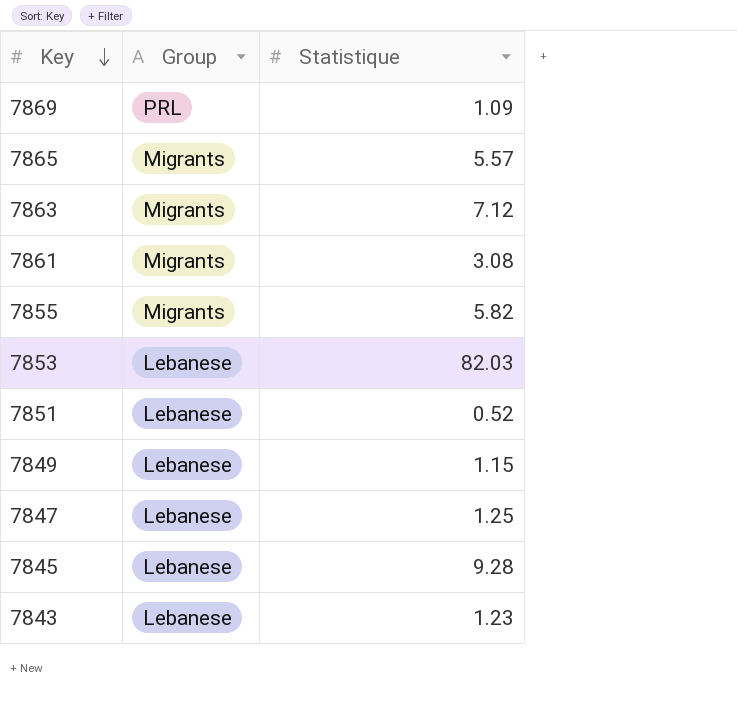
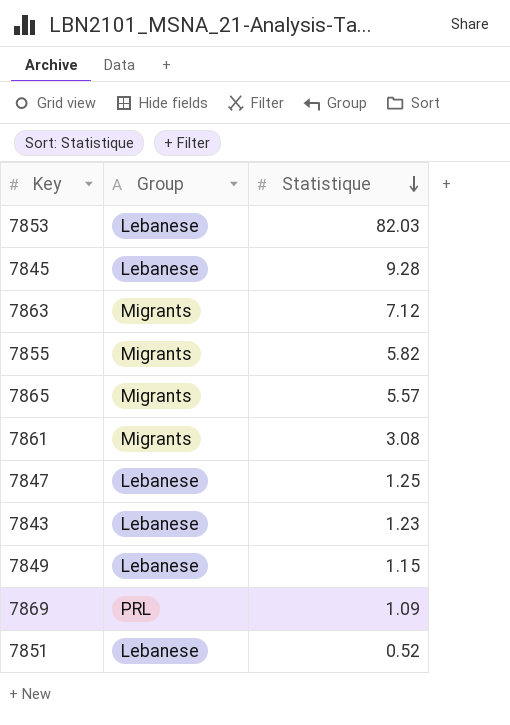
row order: Key descending -> Statistique descending

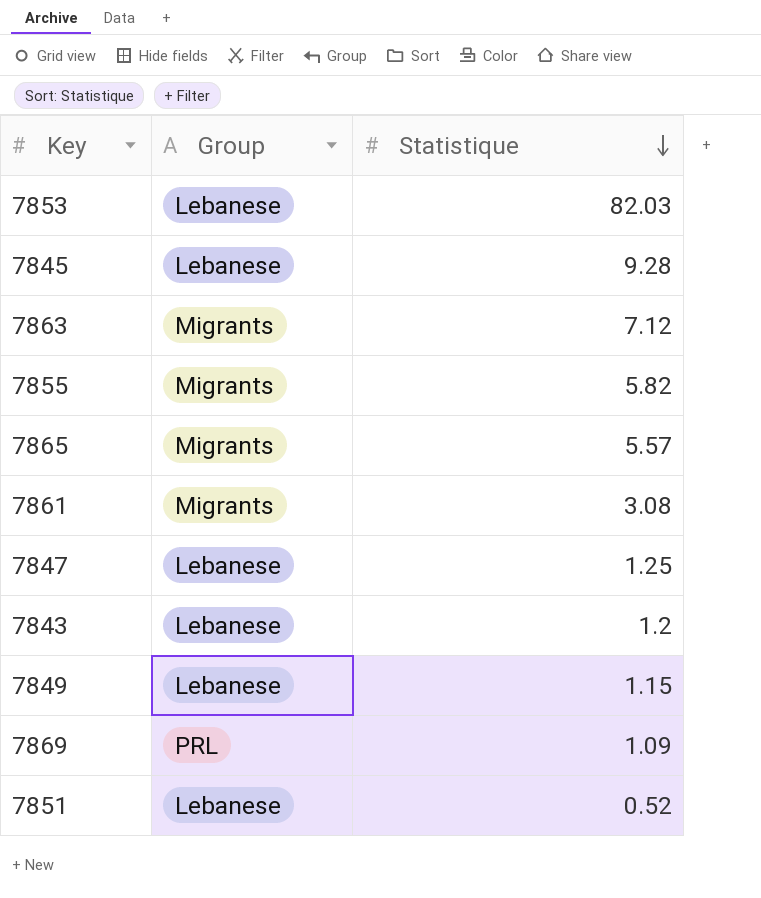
7843 | Statistique: 1.23 -> 1.2

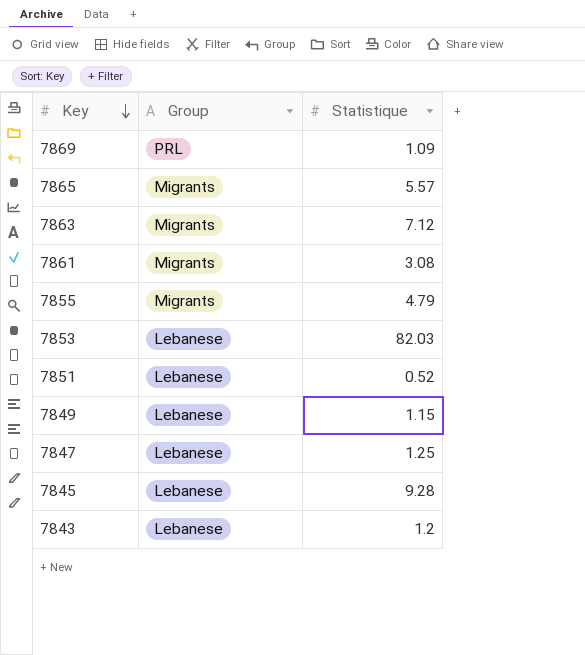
row order: Statistique descending -> Key descending
7855 | Statistique: 5.82 -> 4.79

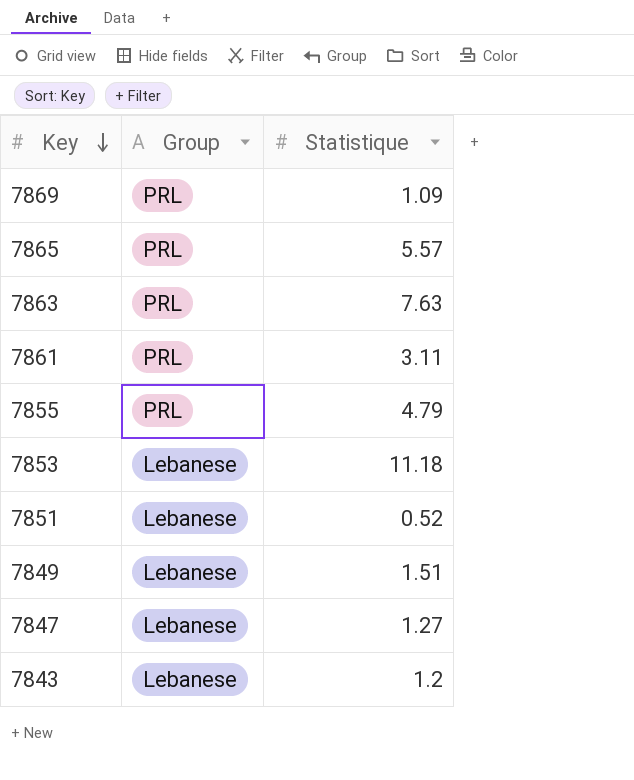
row 7845: Lebanese | 9.28 -> none
7865 | Group: Migrants -> PRL
7863 | Group: Migrants -> PRL
7863 | Statistique: 7.12 -> 7.63
7861 | Group: Migrants -> PRL
7861 | Statistique: 3.08 -> 3.11
7855 | Group: Migrants -> PRL
7853 | Statistique: 82.03 -> 11.18
7849 | Statistique: 1.15 -> 1.51
7847 | Statistique: 1.25 -> 1.27

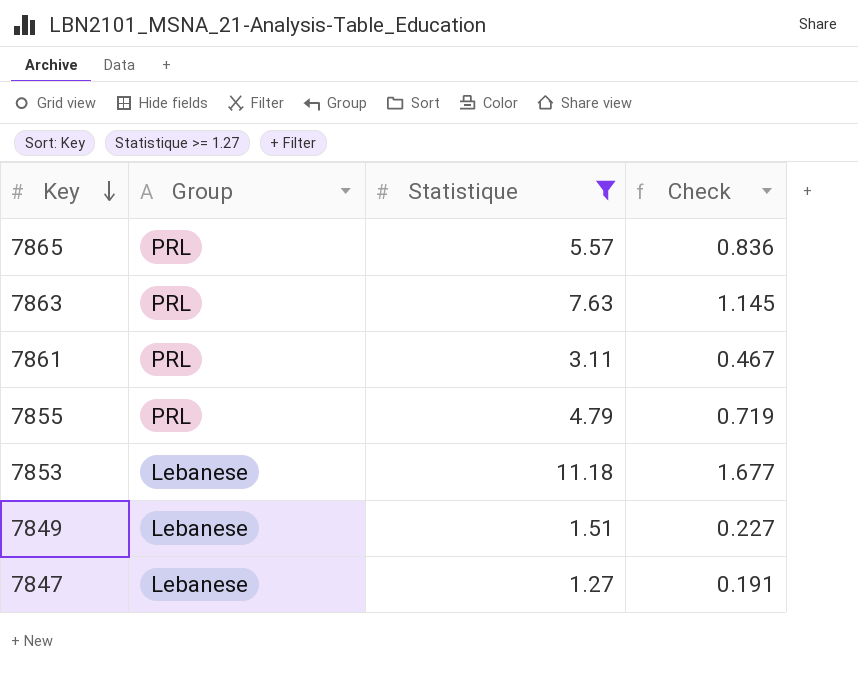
filter: none -> Statistique >= 1.27
column Check | formula: none -> [Statistique] * 0.15

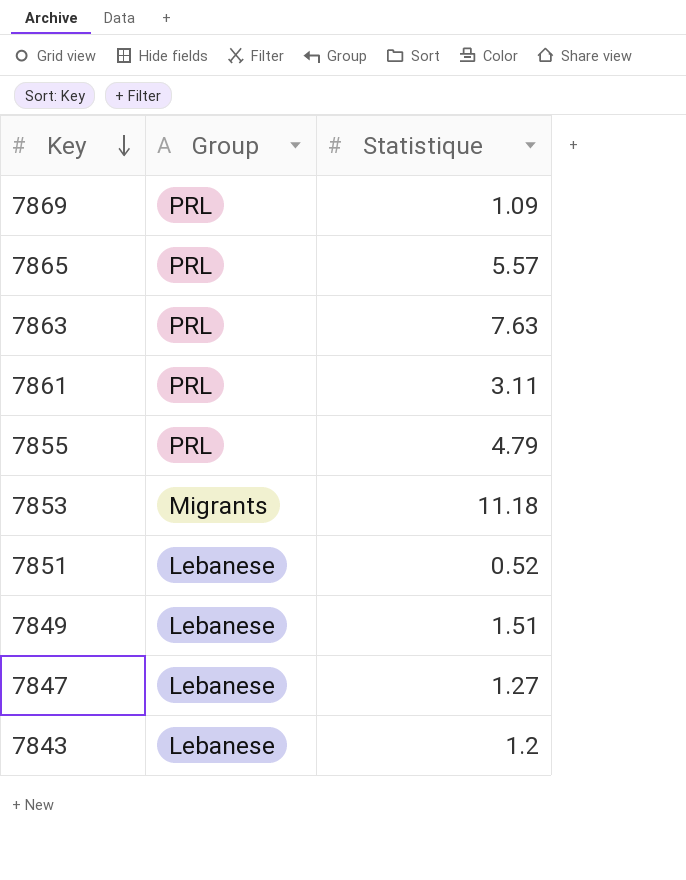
filter: Statistique >= 1.27 -> none
column Check | formula: [Statistique] * 0.15 -> none
7853 | Group: Lebanese -> Migrants

